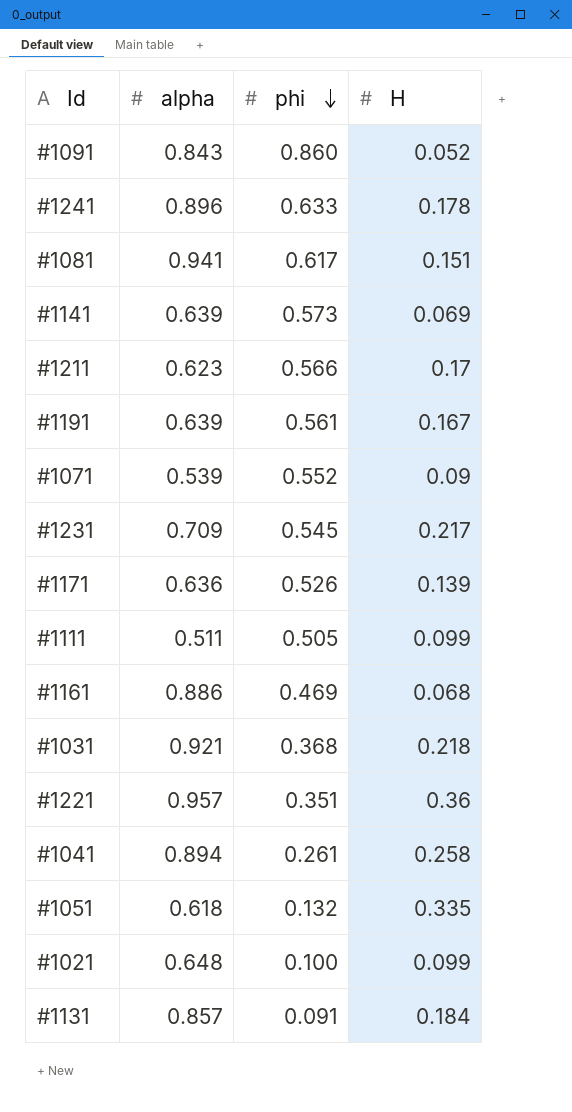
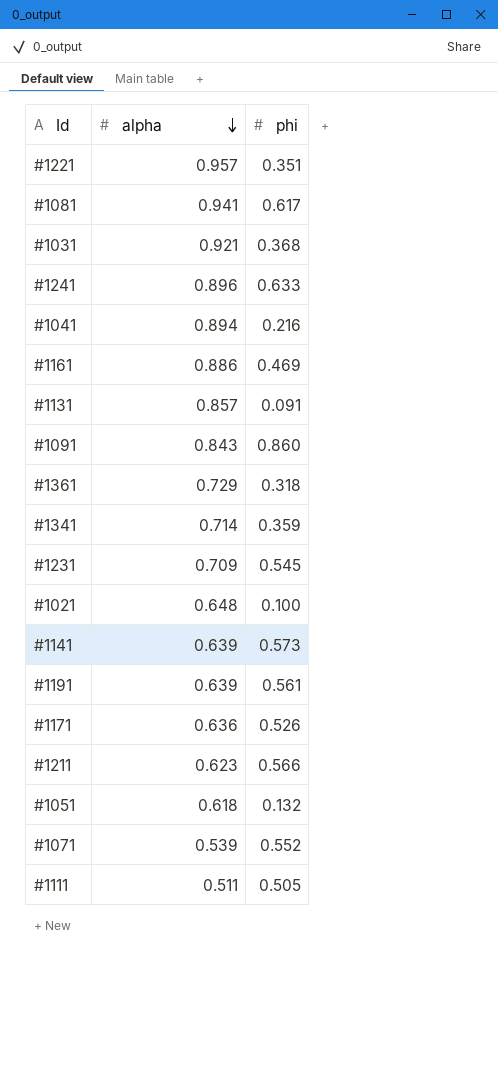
row order: phi descending -> alpha descending
column H | position: 4 -> none
#1041 | phi: 0.261 -> 0.216
row #1361: none -> 0.729 | 0.318
row #1341: none -> 0.714 | 0.359

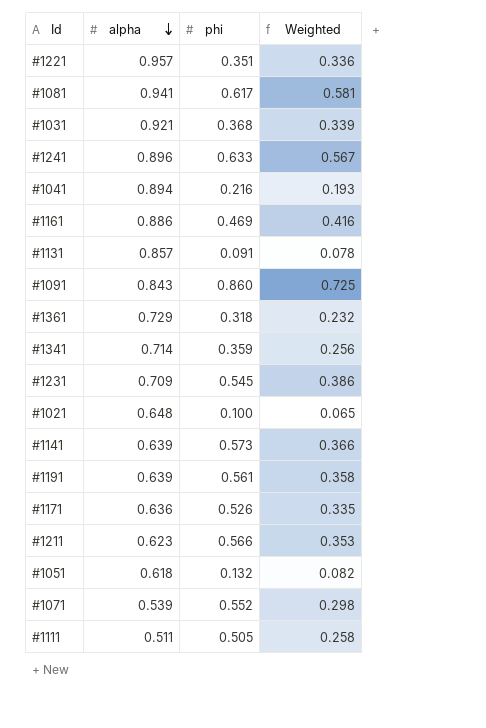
column Weighted | formula: none -> [alpha] * [phi]

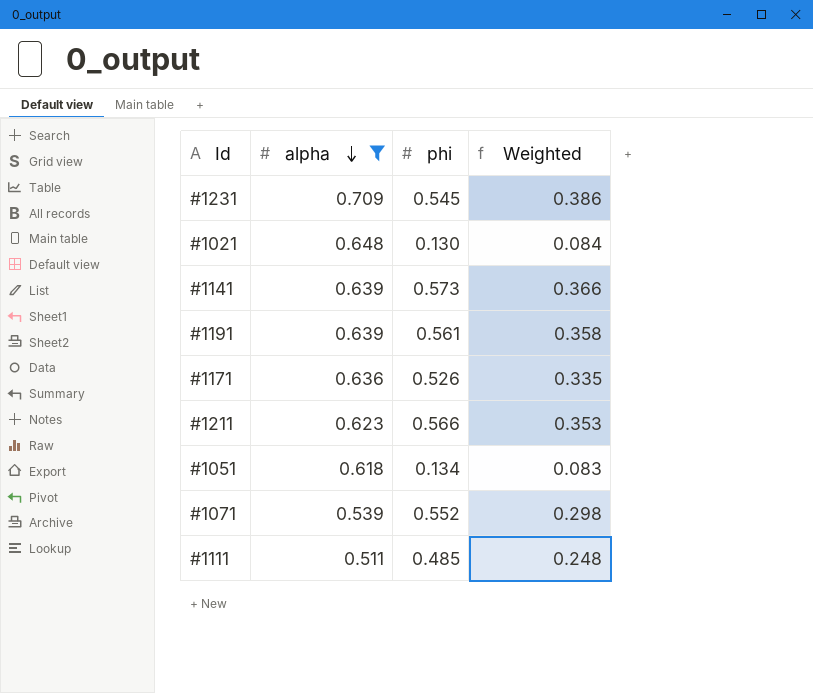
filter: none -> alpha <= 0.709
#1021 | phi: 0.100 -> 0.130
#1021 | Weighted: 0.065 -> 0.084
#1051 | phi: 0.132 -> 0.134
#1051 | Weighted: 0.082 -> 0.083
#1111 | phi: 0.505 -> 0.485
#1111 | Weighted: 0.258 -> 0.248

